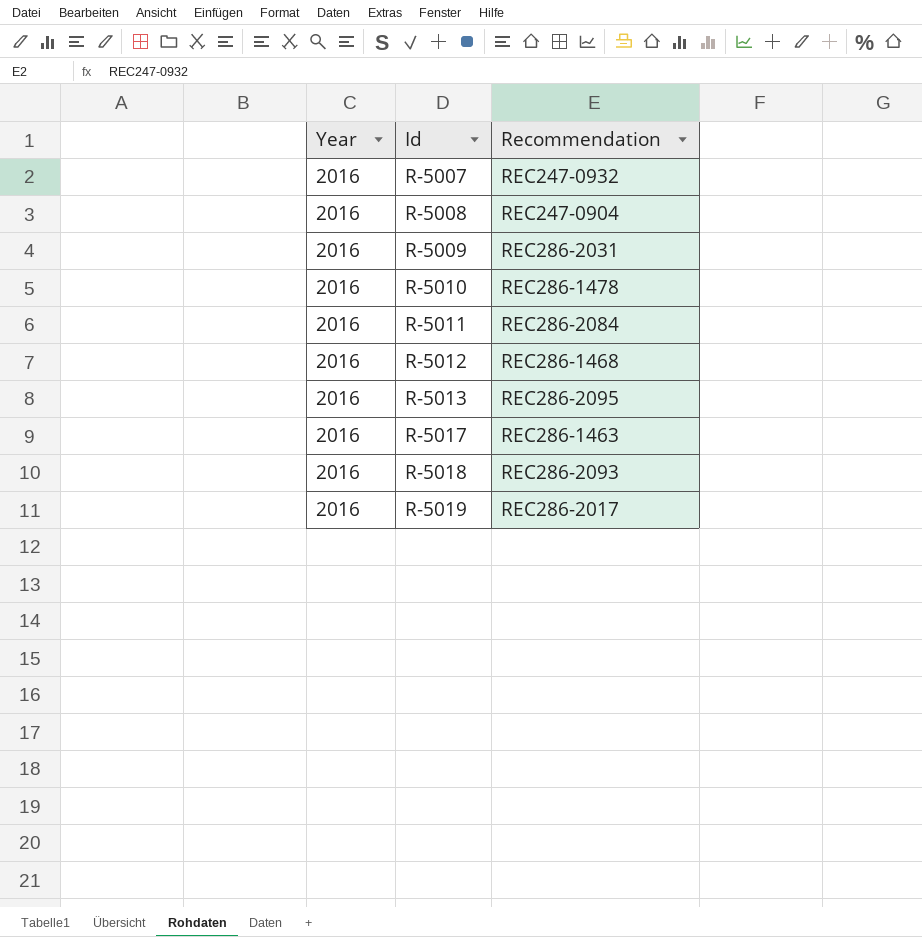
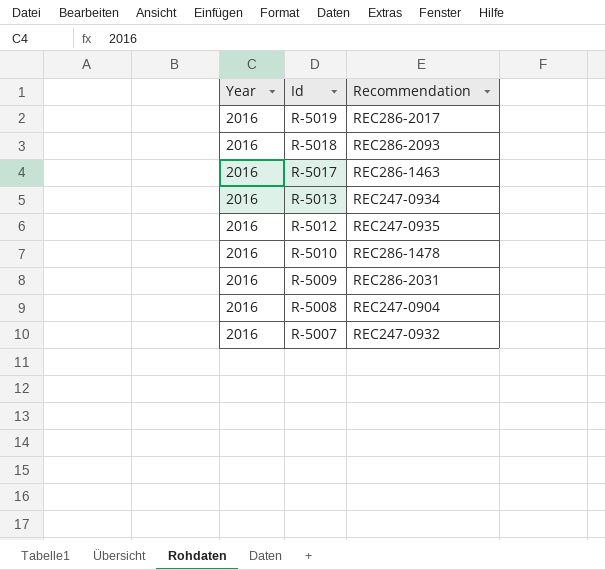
row order: Id ascending -> Id descending
row R-5011: 2016 | REC286-2084 -> none
R-5013 | Recommendation: REC286-2095 -> REC247-0934
R-5012 | Recommendation: REC286-1468 -> REC247-0935

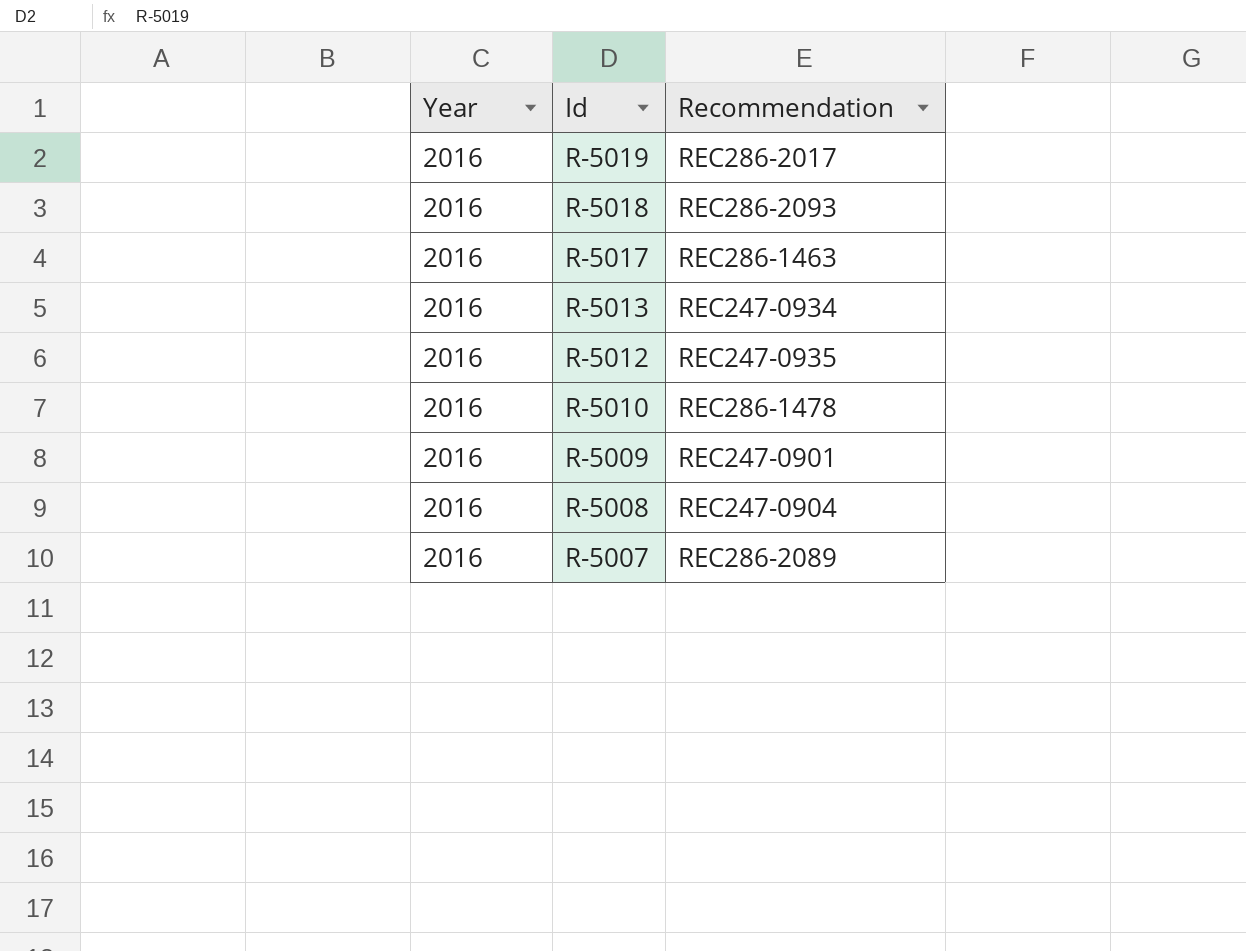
R-5009 | Recommendation: REC286-2031 -> REC247-0901
R-5007 | Recommendation: REC247-0932 -> REC286-2089

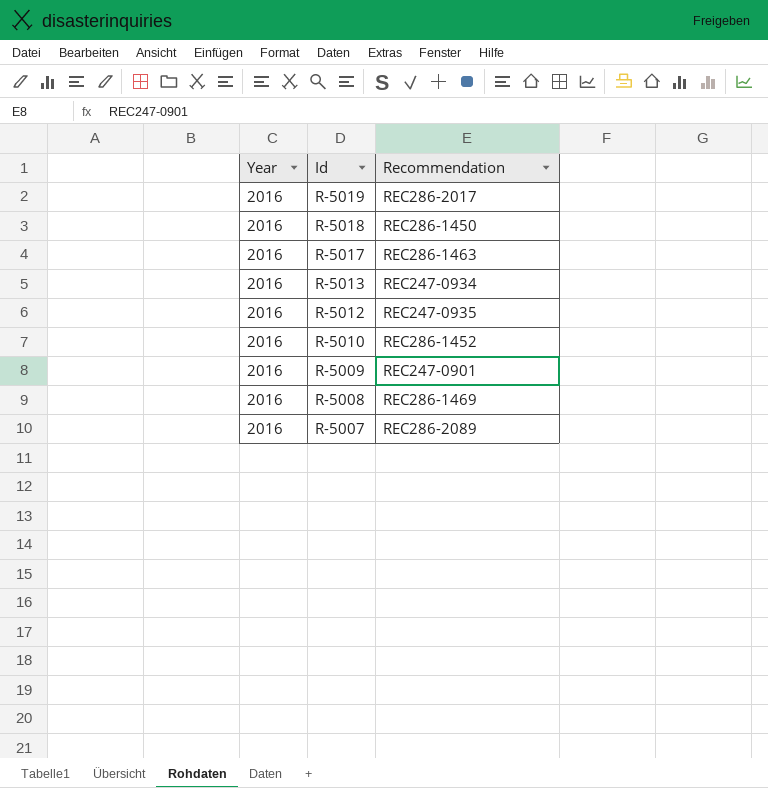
R-5018 | Recommendation: REC286-2093 -> REC286-1450
R-5010 | Recommendation: REC286-1478 -> REC286-1452
R-5008 | Recommendation: REC247-0904 -> REC286-1469

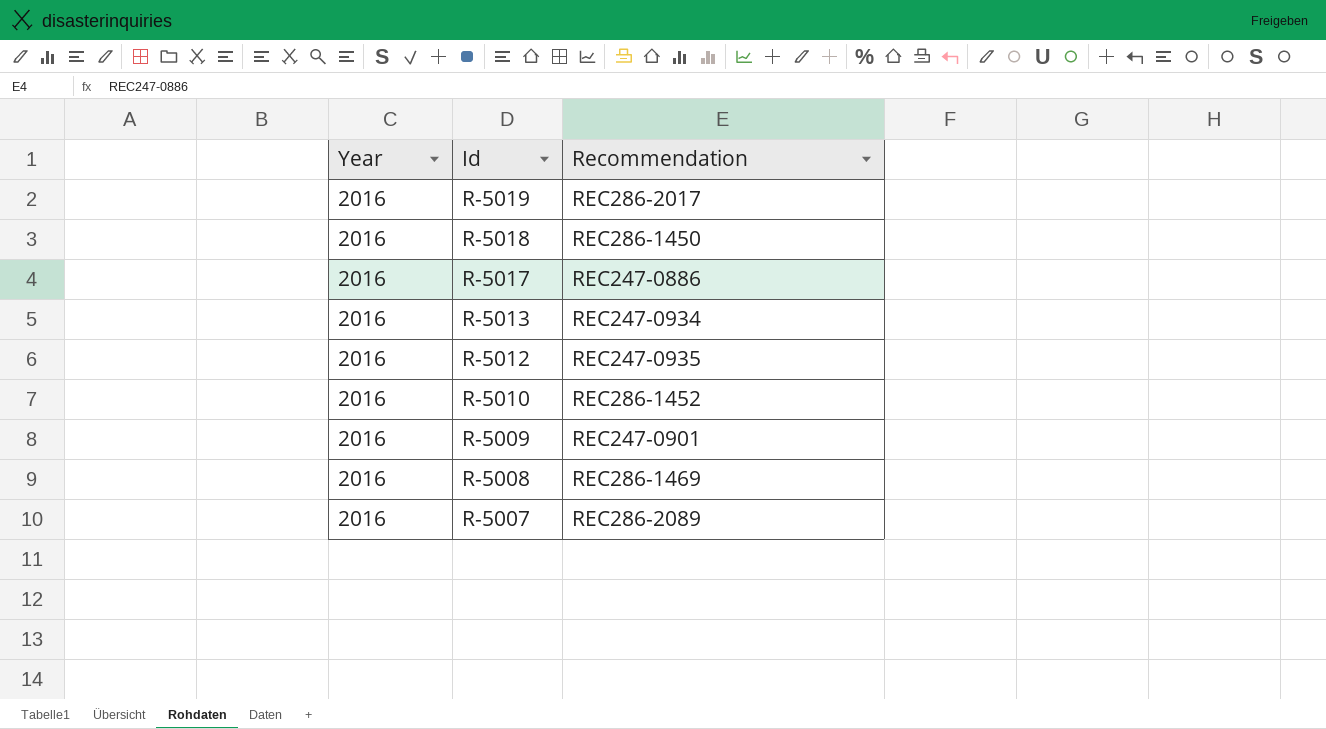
R-5017 | Recommendation: REC286-1463 -> REC247-0886

